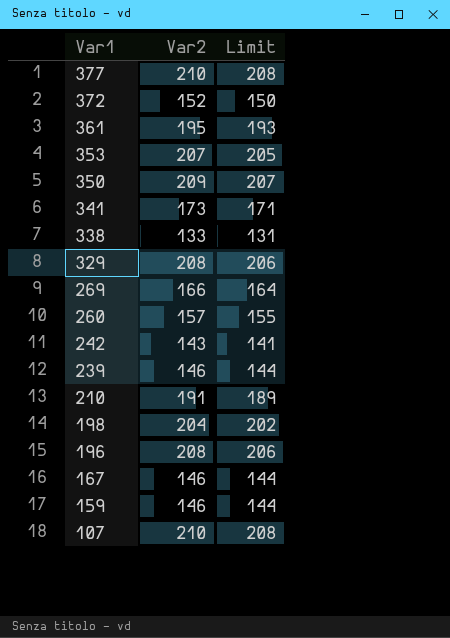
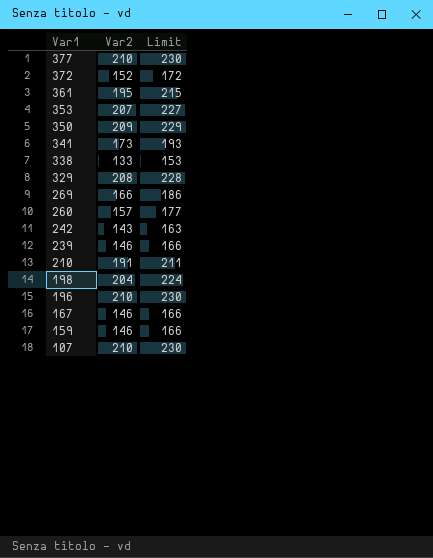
column Limit | formula: [Var2] - 2 -> [Var2] + 20
196 | Var2: 208 -> 210

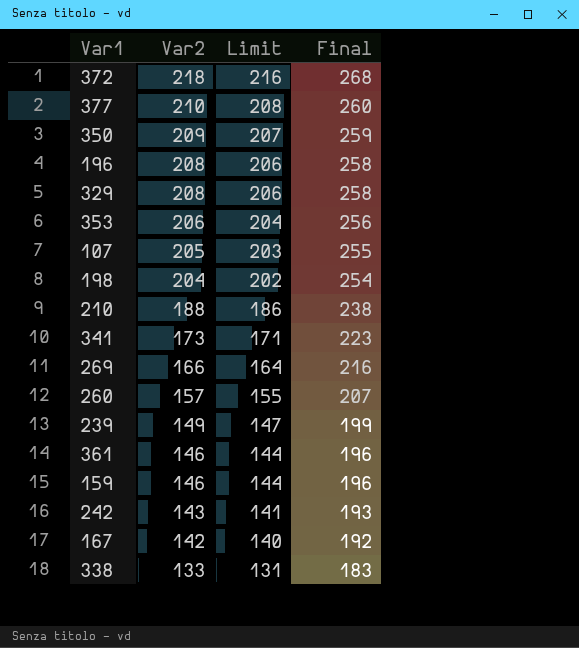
row order: Var1 descending -> Var2 descending
column Limit | formula: [Var2] + 20 -> [Var2] - 2
column Final | formula: none -> [Var2] + 50
372 | Var2: 152 -> 218
196 | Var2: 210 -> 208
353 | Var2: 207 -> 206
107 | Var2: 210 -> 205
210 | Var2: 191 -> 188
239 | Var2: 146 -> 149
361 | Var2: 195 -> 146
167 | Var2: 146 -> 142

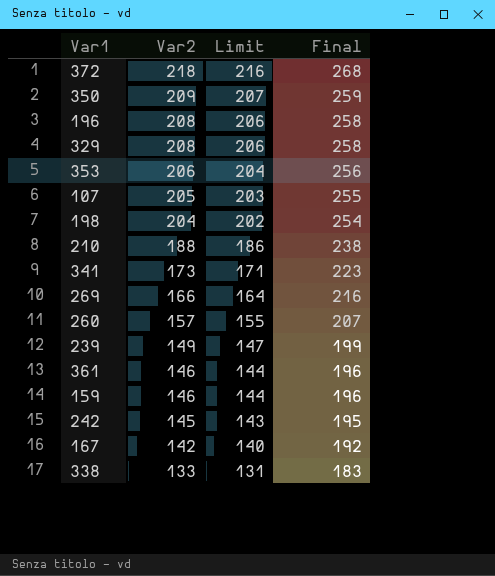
row 377: 210 | 208 | 260 -> none
242 | Var2: 143 -> 145
242 | Limit: 141 -> 143
242 | Final: 193 -> 195

